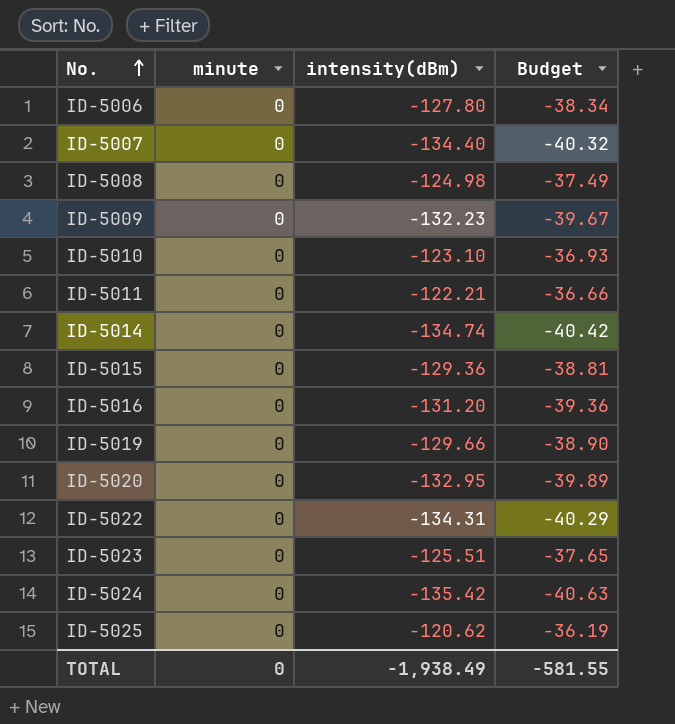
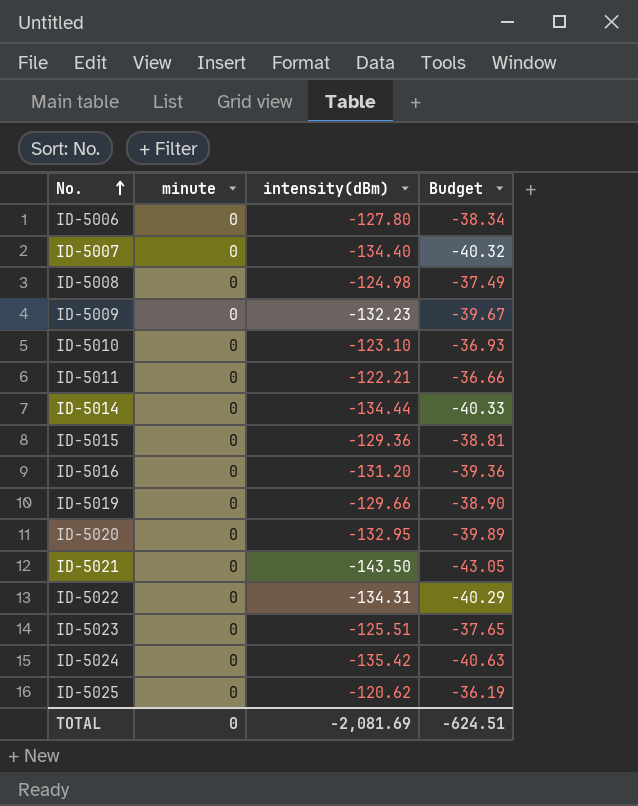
ID-5014 | intensity(dBm): -134.74 -> -134.44
ID-5014 | Budget: -40.42 -> -40.33
row ID-5021: none -> 0 | -143.50 | -43.05
TOTAL | intensity(dBm): -1,938.49 -> -2,081.69
TOTAL | Budget: -581.55 -> -624.51

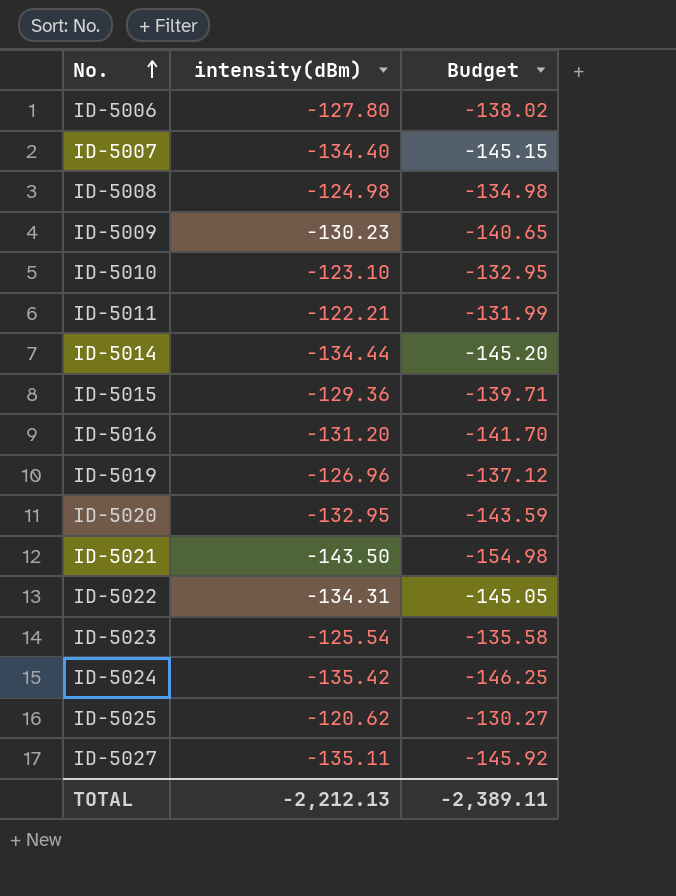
column minute | position: 2 -> none
column Budget | formula: [intensity(dBm)] * 0.3 -> [intensity(dBm)] * 1.08
ID-5009 | intensity(dBm): -132.23 -> -130.23
ID-5019 | intensity(dBm): -129.66 -> -126.96
ID-5023 | intensity(dBm): -125.51 -> -125.54
row ID-5027: none -> -135.11 | -145.92
TOTAL | intensity(dBm): -2,081.69 -> -2,212.13
TOTAL | Budget: -624.51 -> -2,389.11

